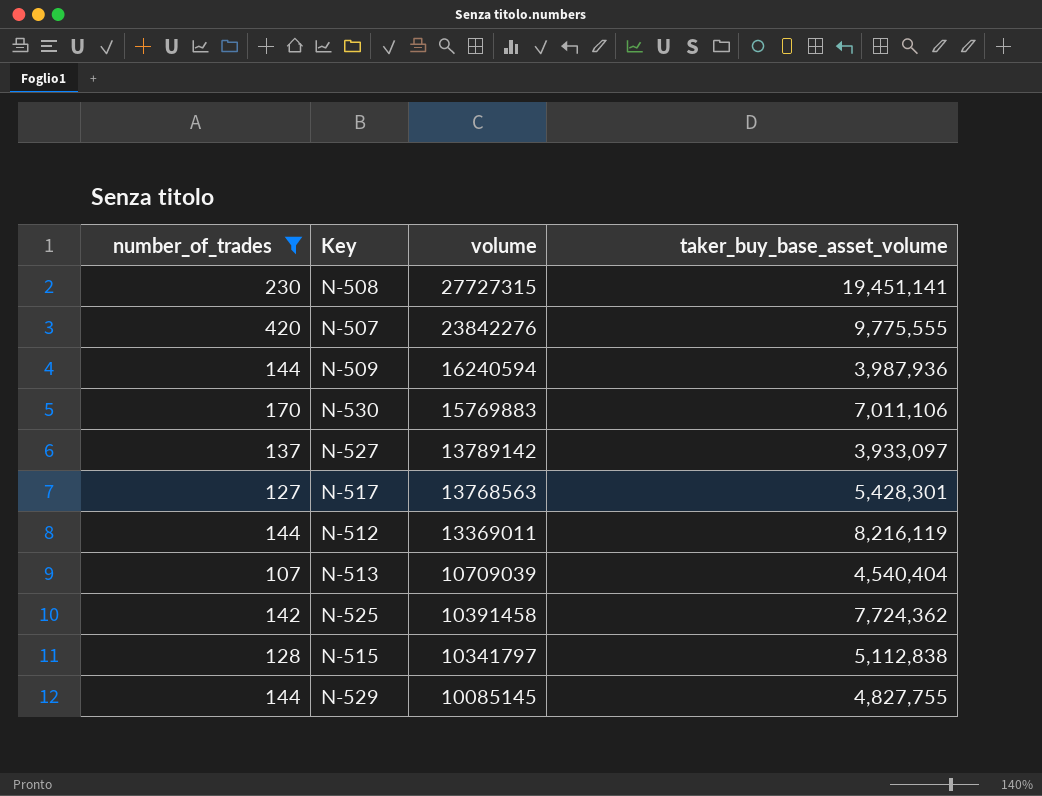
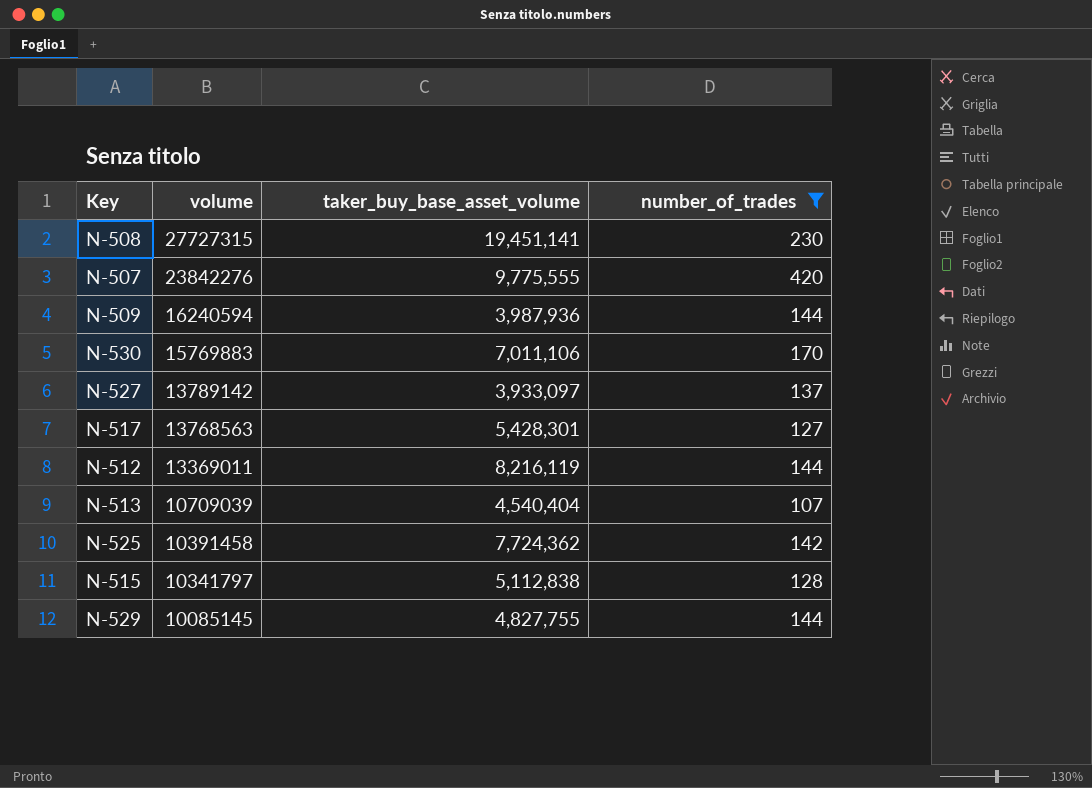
column number_of_trades | position: 1 -> 4

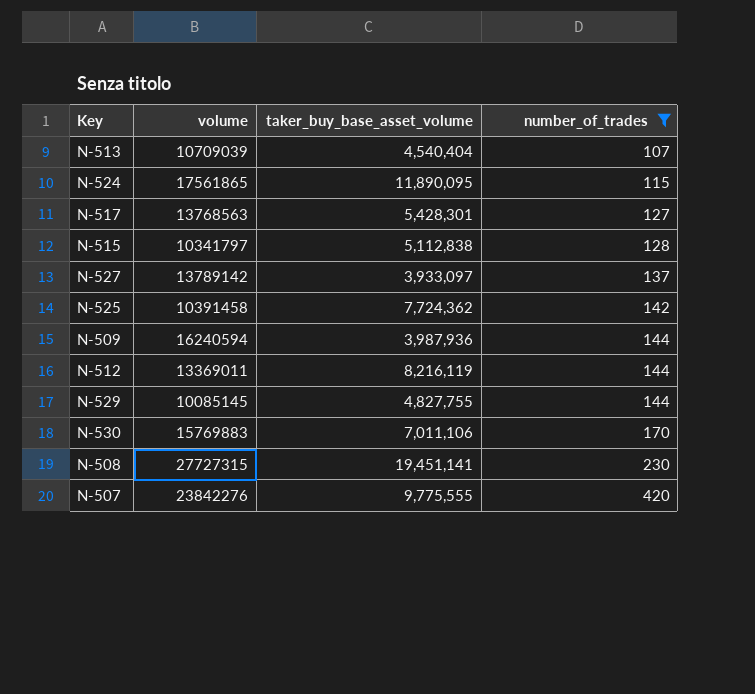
row order: volume descending -> number_of_trades ascending
row N-524: none -> 17561865 | 11,890,095 | 115

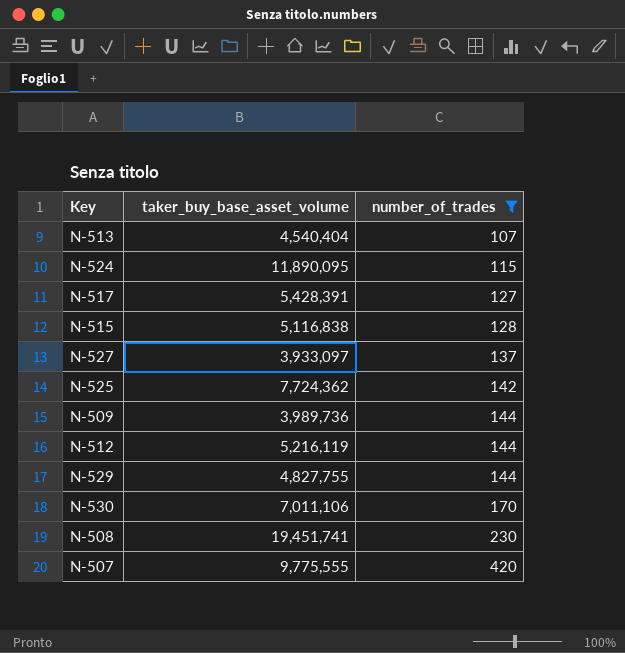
column volume | position: 2 -> none
N-517 | taker_buy_base_asset_volume: 5,428,301 -> 5,428,391
N-515 | taker_buy_base_asset_volume: 5,112,838 -> 5,116,838
N-509 | taker_buy_base_asset_volume: 3,987,936 -> 3,989,736
N-512 | taker_buy_base_asset_volume: 8,216,119 -> 5,216,119
N-508 | taker_buy_base_asset_volume: 19,451,141 -> 19,451,741

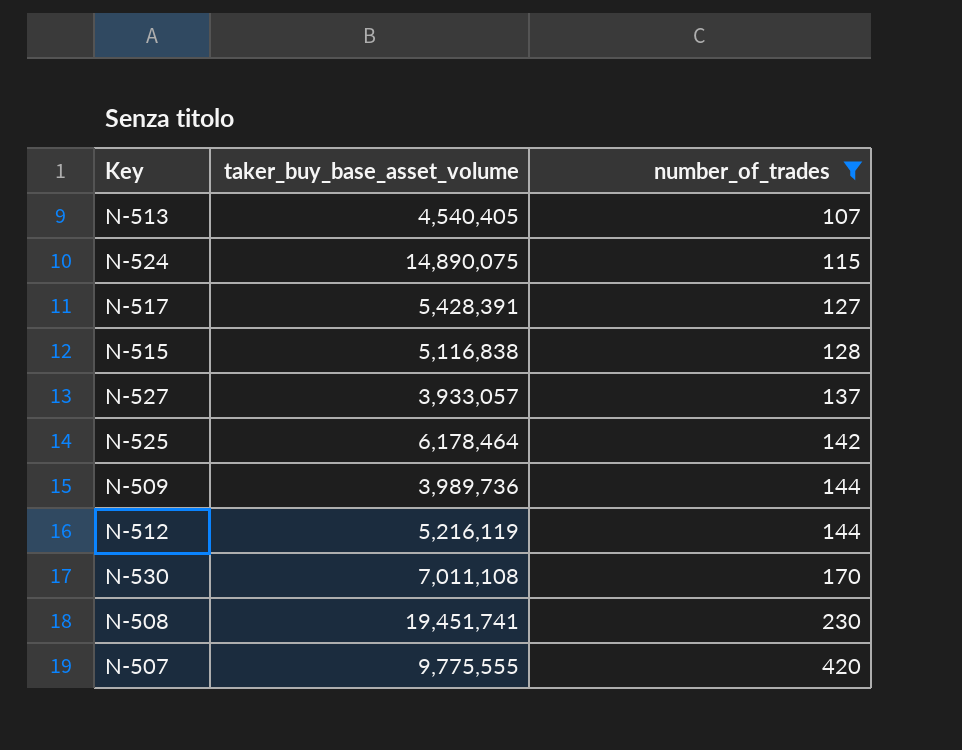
row N-529: 4,827,755 | 144 -> none
N-513 | taker_buy_base_asset_volume: 4,540,404 -> 4,540,405
N-524 | taker_buy_base_asset_volume: 11,890,095 -> 14,890,075
N-527 | taker_buy_base_asset_volume: 3,933,097 -> 3,933,057
N-525 | taker_buy_base_asset_volume: 7,724,362 -> 6,178,464
N-530 | taker_buy_base_asset_volume: 7,011,106 -> 7,011,108

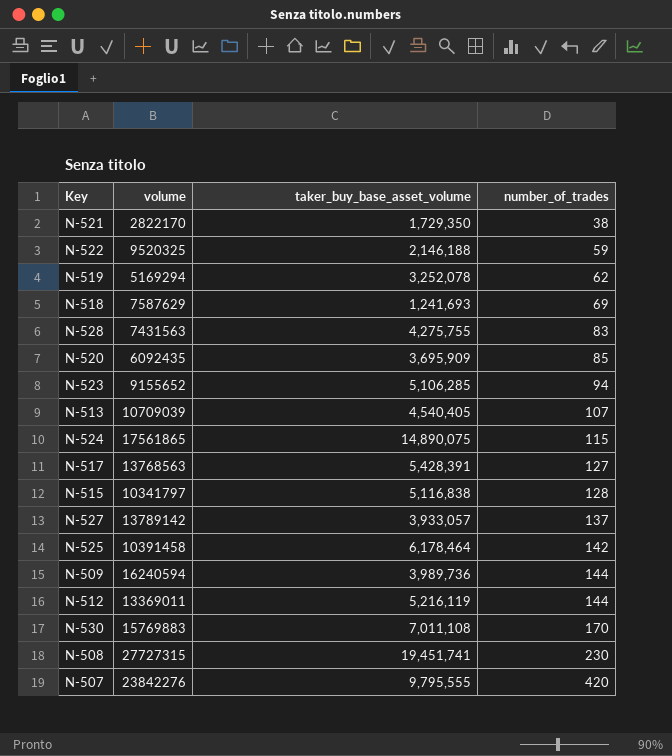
filter: number_of_trades >= 107 -> none
column volume | position: none -> 2
N-507 | taker_buy_base_asset_volume: 9,775,555 -> 9,795,555

